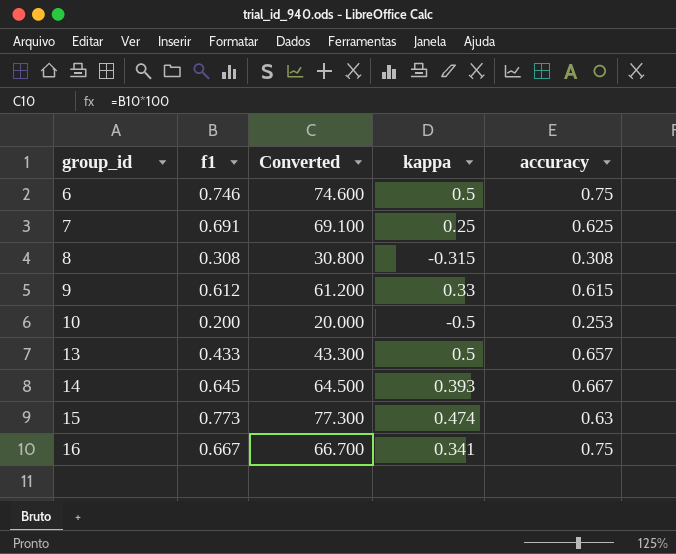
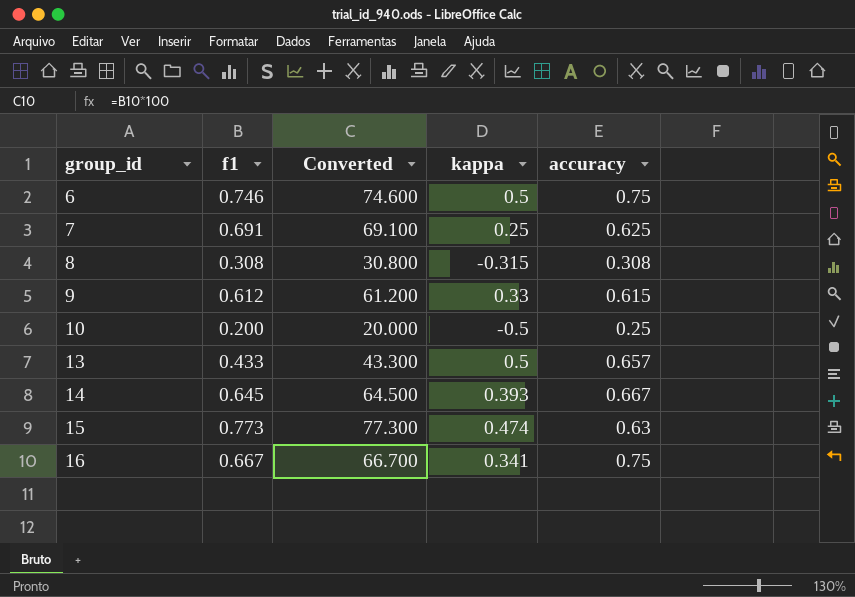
10 | accuracy: 0.253 -> 0.25

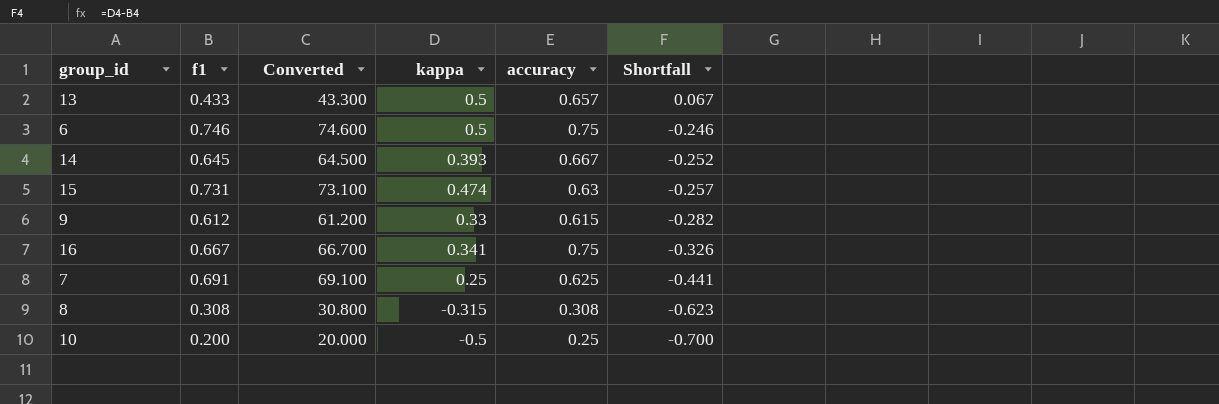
row order: group_id ascending -> Shortfall descending
column Shortfall | formula: none -> [kappa] - [f1]
15 | f1: 0.773 -> 0.731
15 | Converted: 77.300 -> 73.100

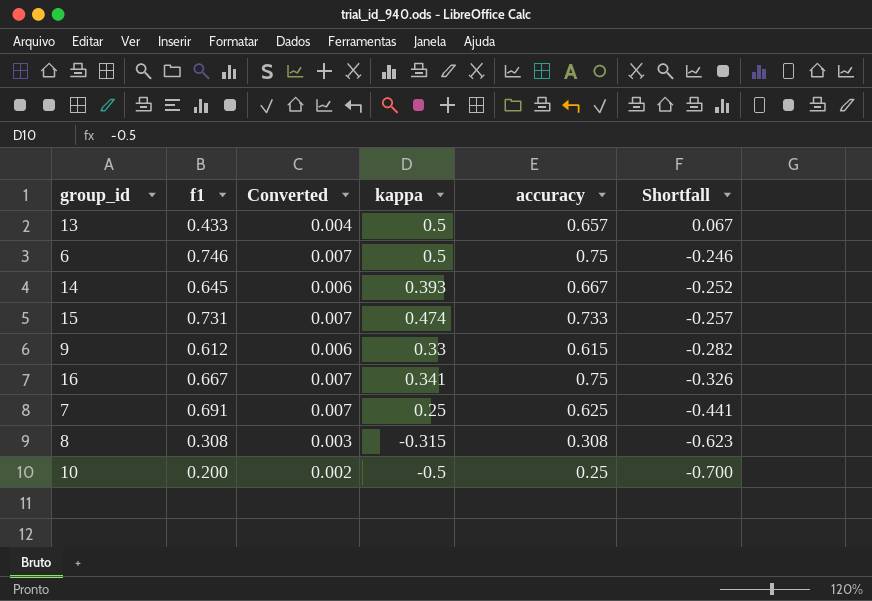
column Converted | formula: [f1] * 100 -> [f1] * 0.01
15 | accuracy: 0.63 -> 0.733

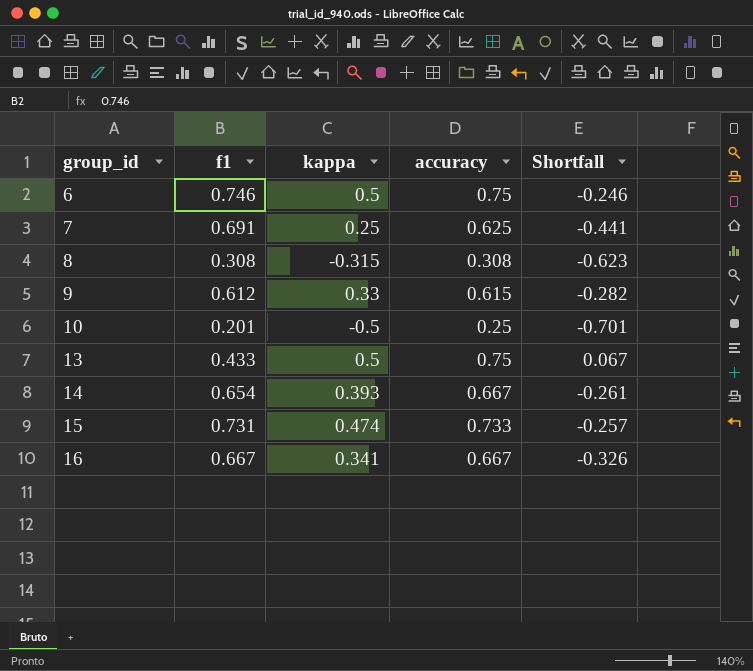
row order: Shortfall descending -> group_id ascending
column Converted | formula: [f1] * 0.01 -> none
10 | f1: 0.200 -> 0.201
10 | Shortfall: -0.700 -> -0.701
13 | accuracy: 0.657 -> 0.75
14 | f1: 0.645 -> 0.654
14 | Shortfall: -0.252 -> -0.261
16 | accuracy: 0.75 -> 0.667

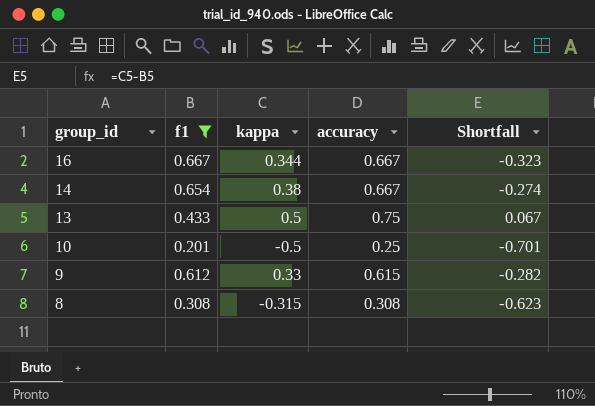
filter: none -> f1 <= 0.667
row order: group_id ascending -> group_id descending
16 | kappa: 0.341 -> 0.344
16 | Shortfall: -0.326 -> -0.323
14 | kappa: 0.393 -> 0.38
14 | Shortfall: -0.261 -> -0.274

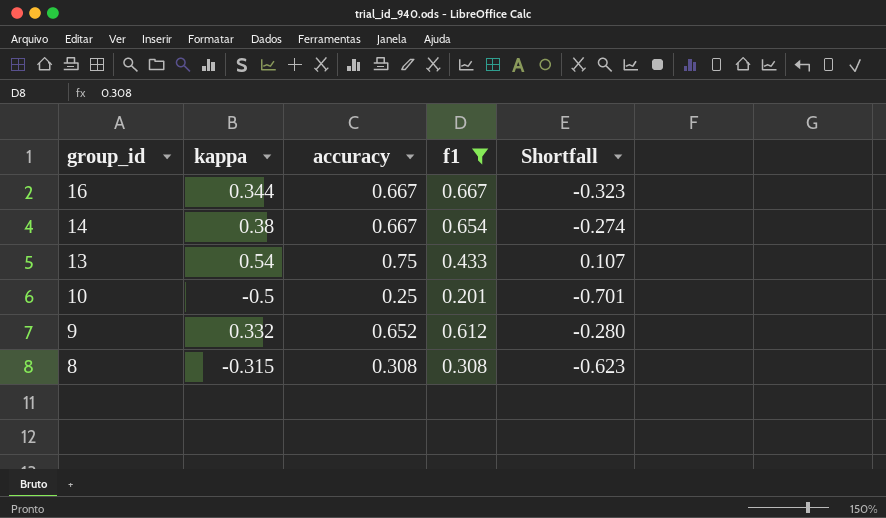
column f1 | position: 2 -> 4
13 | kappa: 0.5 -> 0.54
13 | Shortfall: 0.067 -> 0.107
9 | kappa: 0.33 -> 0.332
9 | accuracy: 0.615 -> 0.652
9 | Shortfall: -0.282 -> -0.280

